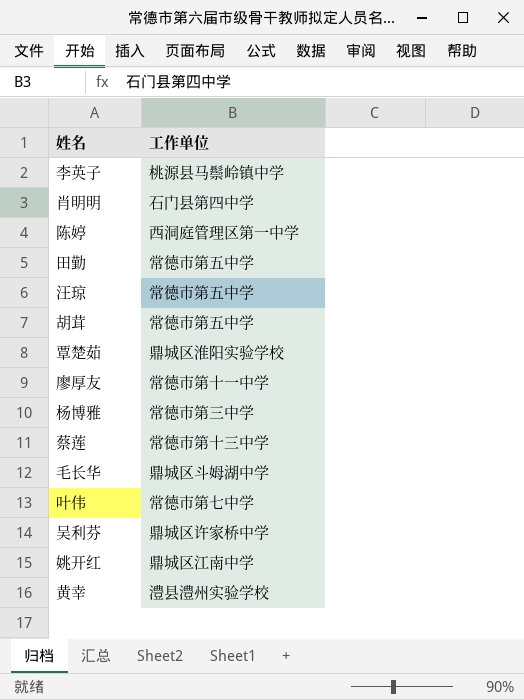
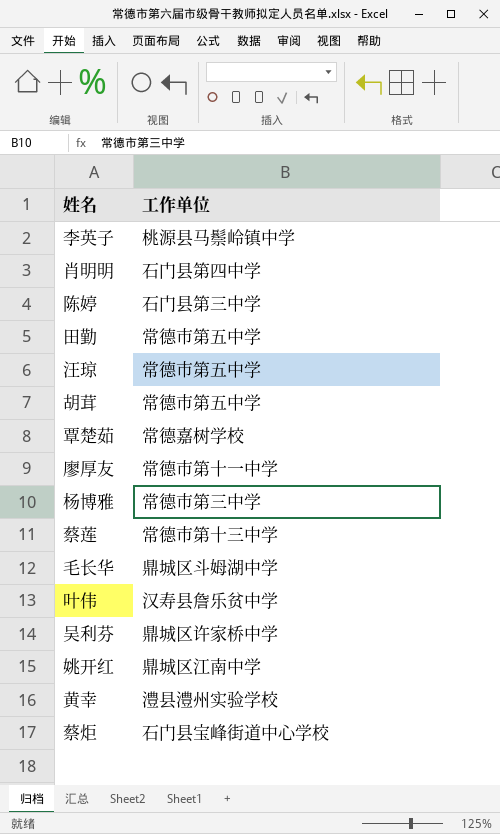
陈婷 | 工作单位: 西洞庭管理区第一中学 -> 石门县第三中学
覃楚茹 | 工作单位: 鼎城区淮阳实验学校 -> 常德嘉树学校
叶伟 | 工作单位: 常德市第七中学 -> 汉寿县詹乐贫中学
row 蔡炬: none -> 石门县宝峰街道中心学校

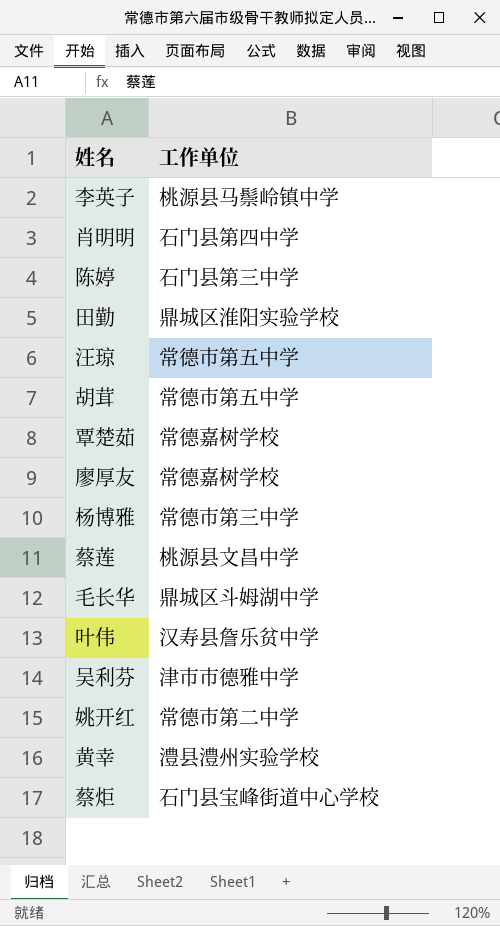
田勤 | 工作单位: 常德市第五中学 -> 鼎城区淮阳实验学校
廖厚友 | 工作单位: 常德市第十一中学 -> 常德嘉树学校
蔡莲 | 工作单位: 常德市第十三中学 -> 桃源县文昌中学
吴利芬 | 工作单位: 鼎城区许家桥中学 -> 津市市德雅中学
姚开红 | 工作单位: 鼎城区江南中学 -> 常德市第二中学

